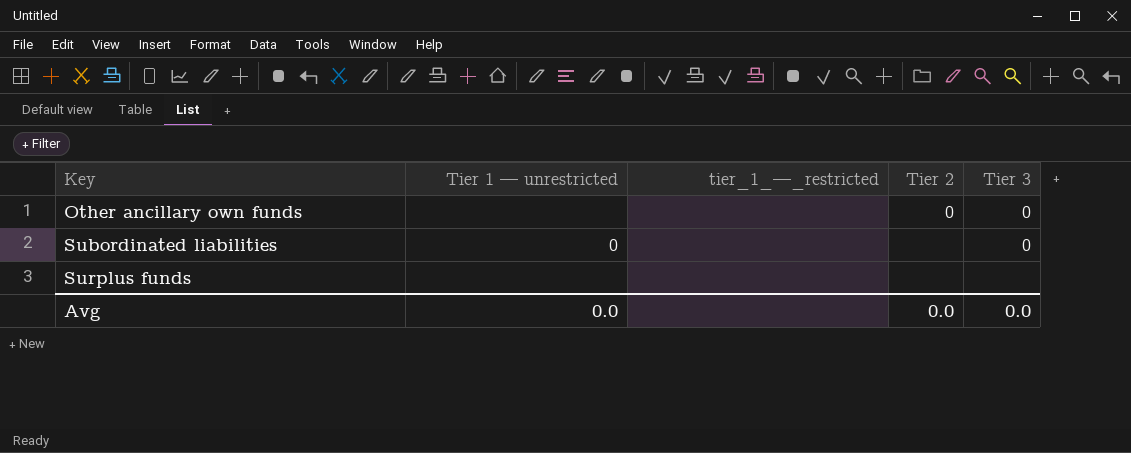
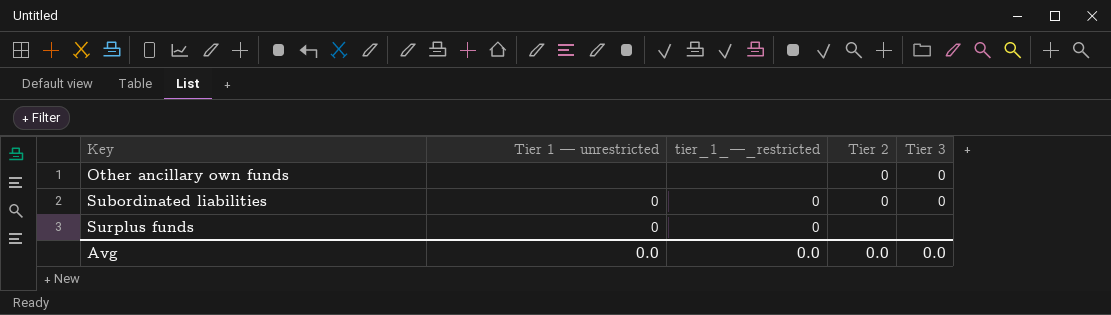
Subordinated liabilities | tier_1_—_restricted: none -> 0
Subordinated liabilities | Tier 2: none -> 0
Surplus funds | Tier 1 — unrestricted: none -> 0
Surplus funds | tier_1_—_restricted: none -> 0
Avg | tier_1_—_restricted: none -> 0.0

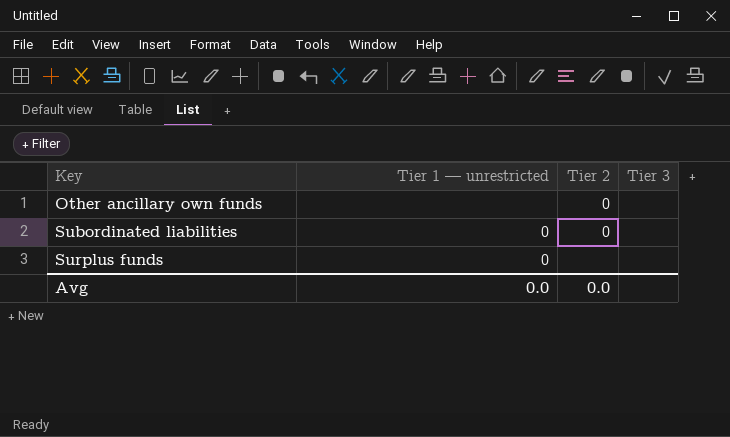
column tier_1_—_restricted | position: 3 -> none
Other ancillary own funds | Tier 3: 0 -> none
Subordinated liabilities | Tier 3: 0 -> none
Avg | Tier 3: 0.0 -> none

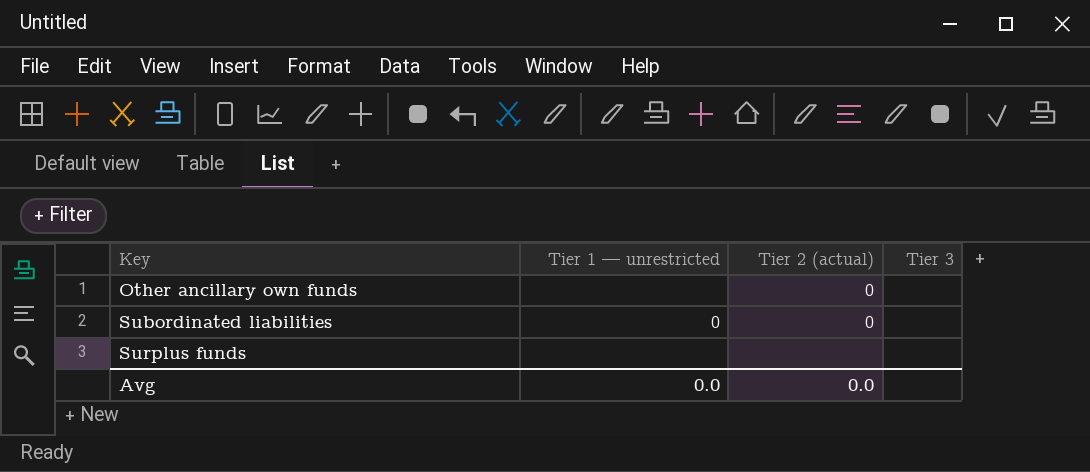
column name: Tier 2 -> Tier 2 (actual)
Surplus funds | Tier 1 — unrestricted: 0 -> none

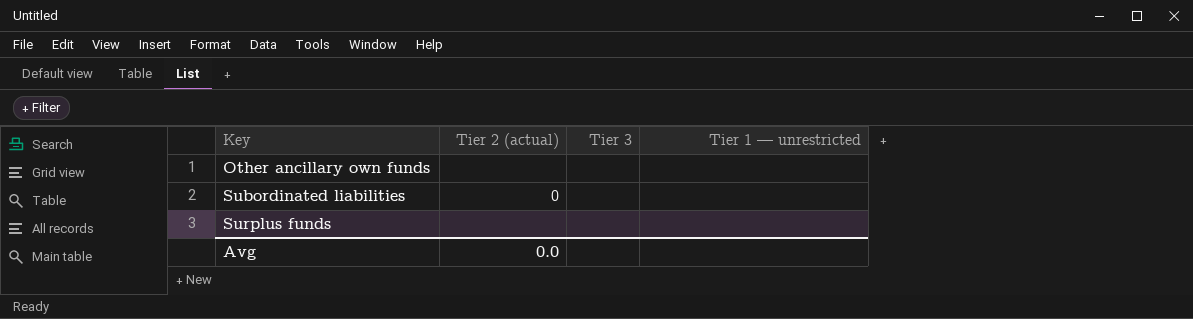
column Tier 1 — unrestricted | position: 2 -> 4
Other ancillary own funds | Tier 2 (actual): 0 -> none
Subordinated liabilities | Tier 1 — unrestricted: 0 -> none
Avg | Tier 1 — unrestricted: 0.0 -> none

